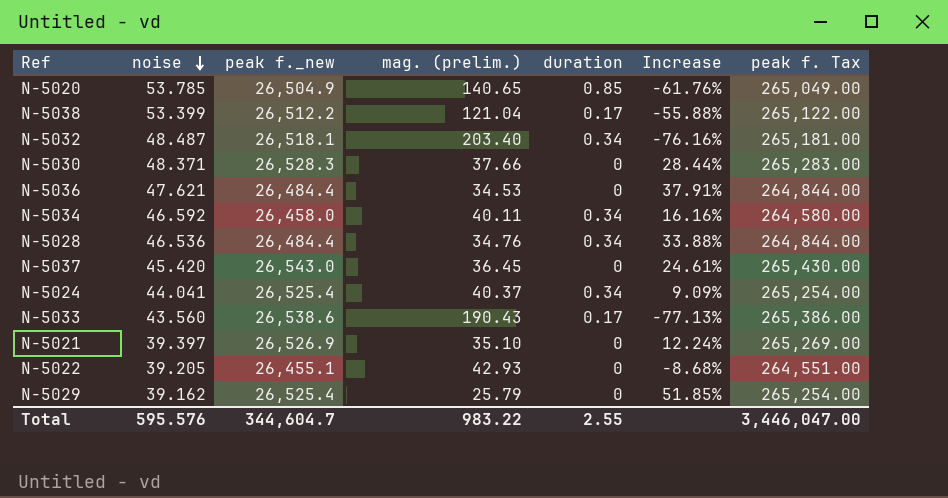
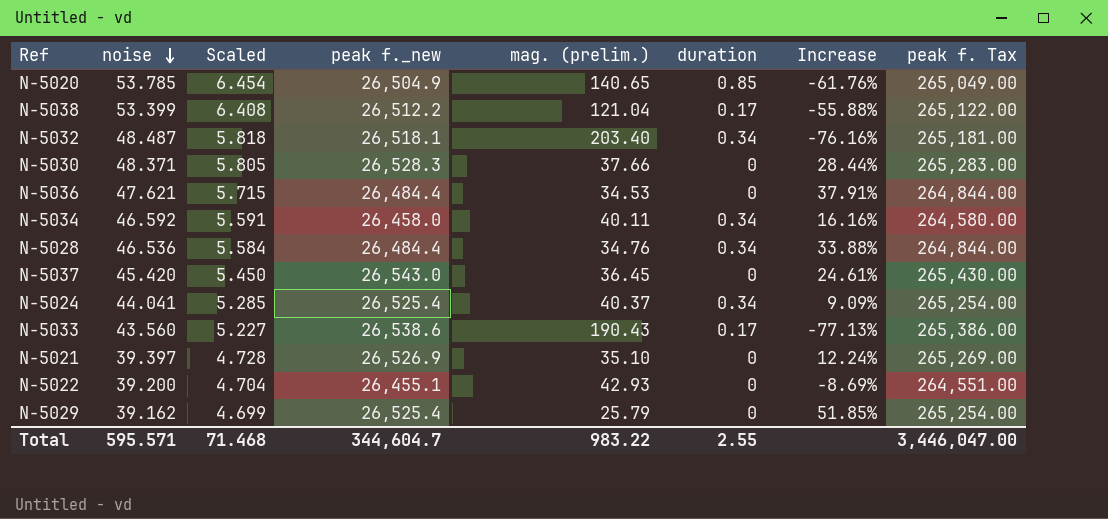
column Scaled | formula: none -> [noise] * 0.12
N-5022 | noise: 39.205 -> 39.200
N-5022 | Increase: -8.68% -> -8.69%
Total | noise: 595.576 -> 595.571

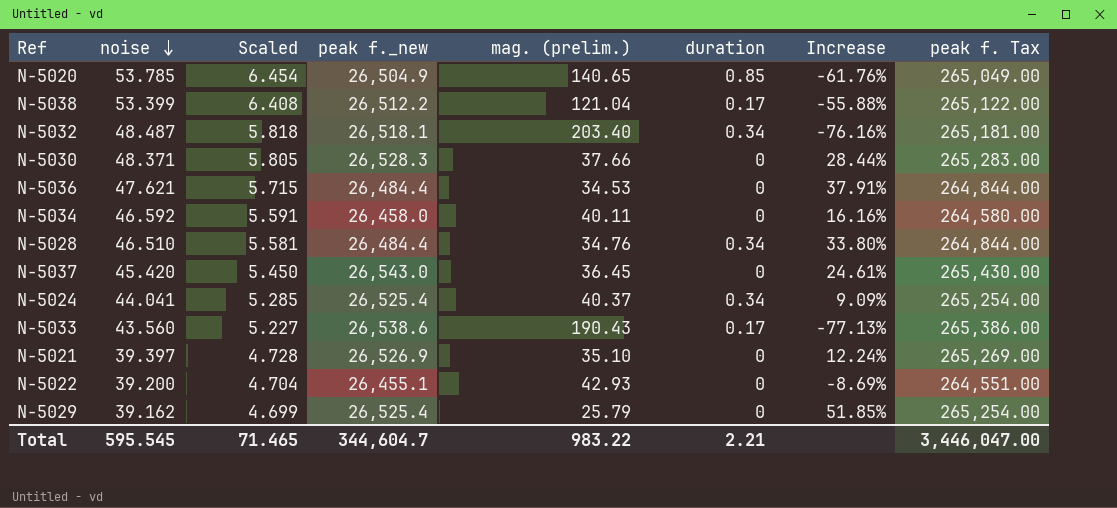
N-5034 | duration: 0.34 -> 0
N-5028 | noise: 46.536 -> 46.510
N-5028 | Scaled: 5.584 -> 5.581
N-5028 | Increase: 33.88% -> 33.80%
Total | noise: 595.571 -> 595.545
Total | Scaled: 71.468 -> 71.465
Total | duration: 2.55 -> 2.21

